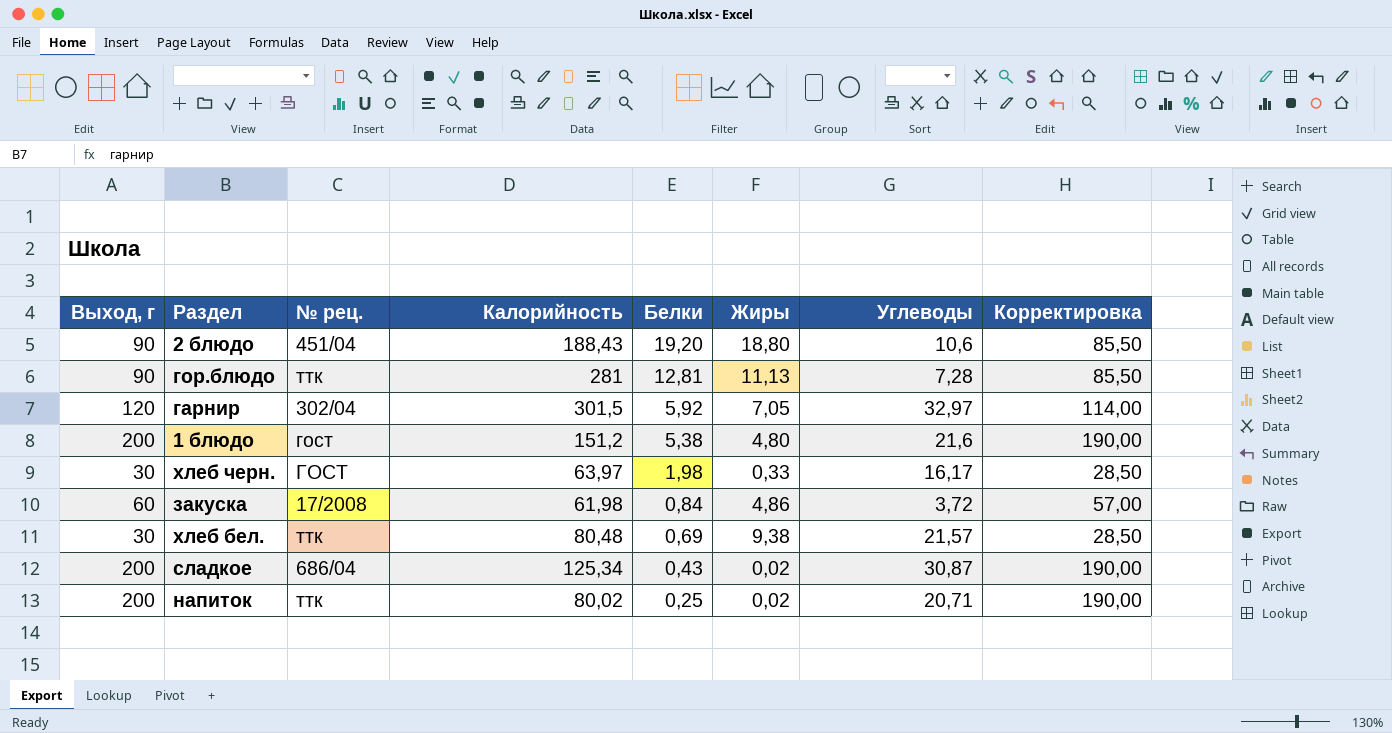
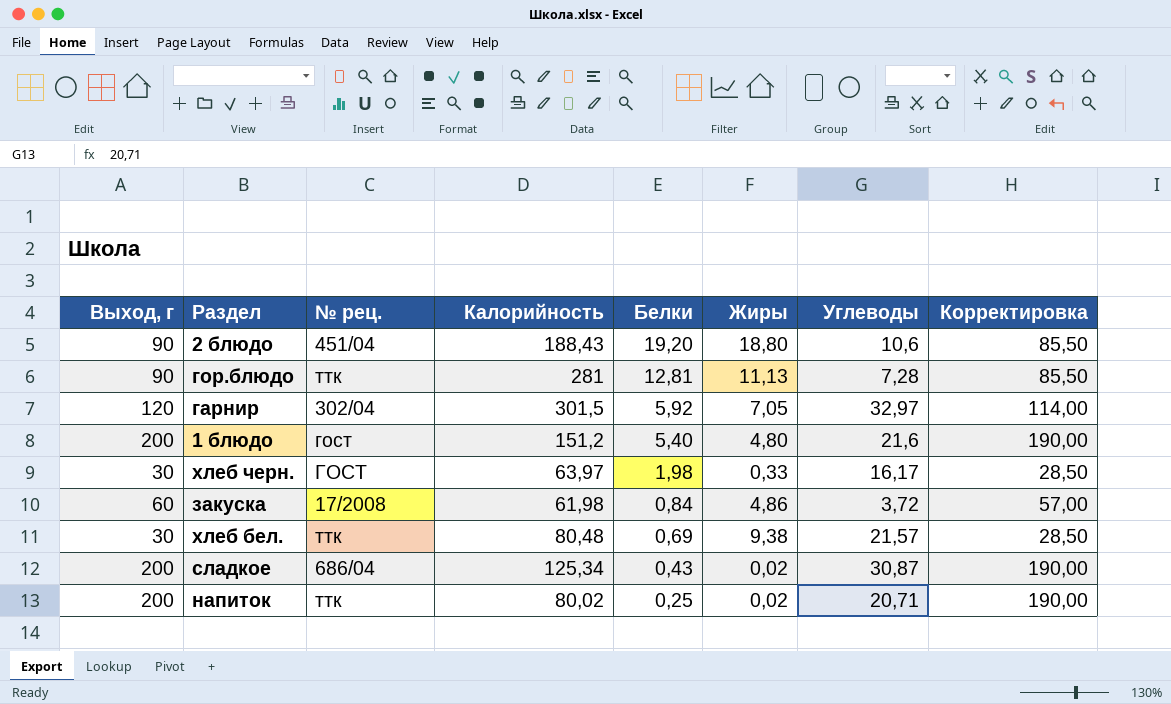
1 блюдо | Белки: 5,38 -> 5,40

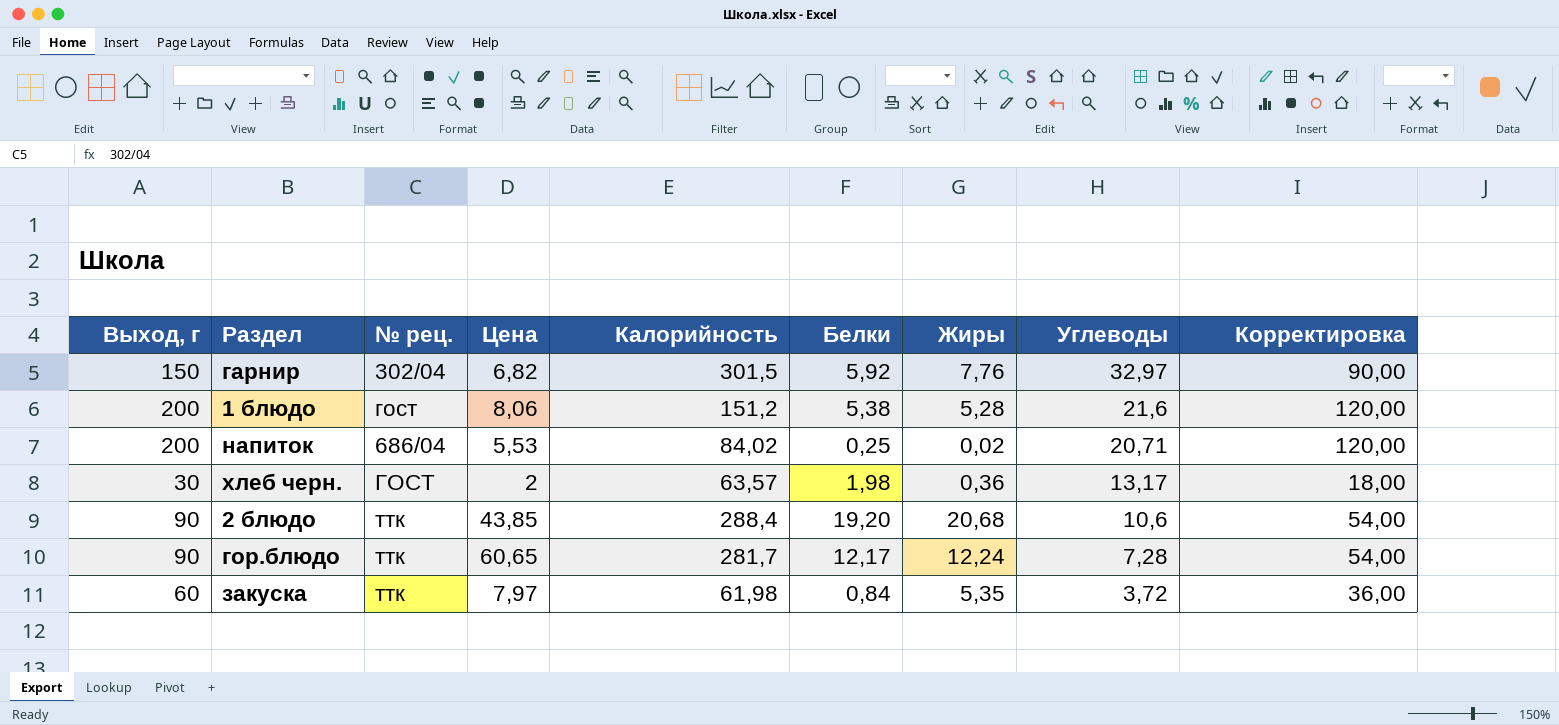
row order: Белки descending -> Углеводы descending
column Цена | position: none -> 4
column Корректировка | formula: [Выход, г] * 0,95 -> [Выход, г] * 0,6
row хлеб бел.: 30 | ттк | 80,48 | 0,69 | 9,38 | 21,57 | 28,50 -> none
row сладкое: 200 | 686/04 | 125,34 | 0,43 | 0,02 | 30,87 | 190,00 -> none
гарнир | Выход, г: 120 -> 150
гарнир | Жиры: 7,05 -> 7,76
1 блюдо | Белки: 5,40 -> 5,38
1 блюдо | Жиры: 4,80 -> 5,28
напиток | № рец.: ттк -> 686/04
напиток | Калорийность: 80,02 -> 84,02
хлеб черн. | Калорийность: 63,97 -> 63,57
хлеб черн. | Жиры: 0,33 -> 0,36
хлеб черн. | Углеводы: 16,17 -> 13,17
2 блюдо | № рец.: 451/04 -> ттк
2 блюдо | Калорийность: 188,43 -> 288,4
2 блюдо | Жиры: 18,80 -> 20,68
гор.блюдо | Калорийность: 281 -> 281,7
гор.блюдо | Белки: 12,81 -> 12,17
гор.блюдо | Жиры: 11,13 -> 12,24
закуска | № рец.: 17/2008 -> ттк
закуска | Жиры: 4,86 -> 5,35

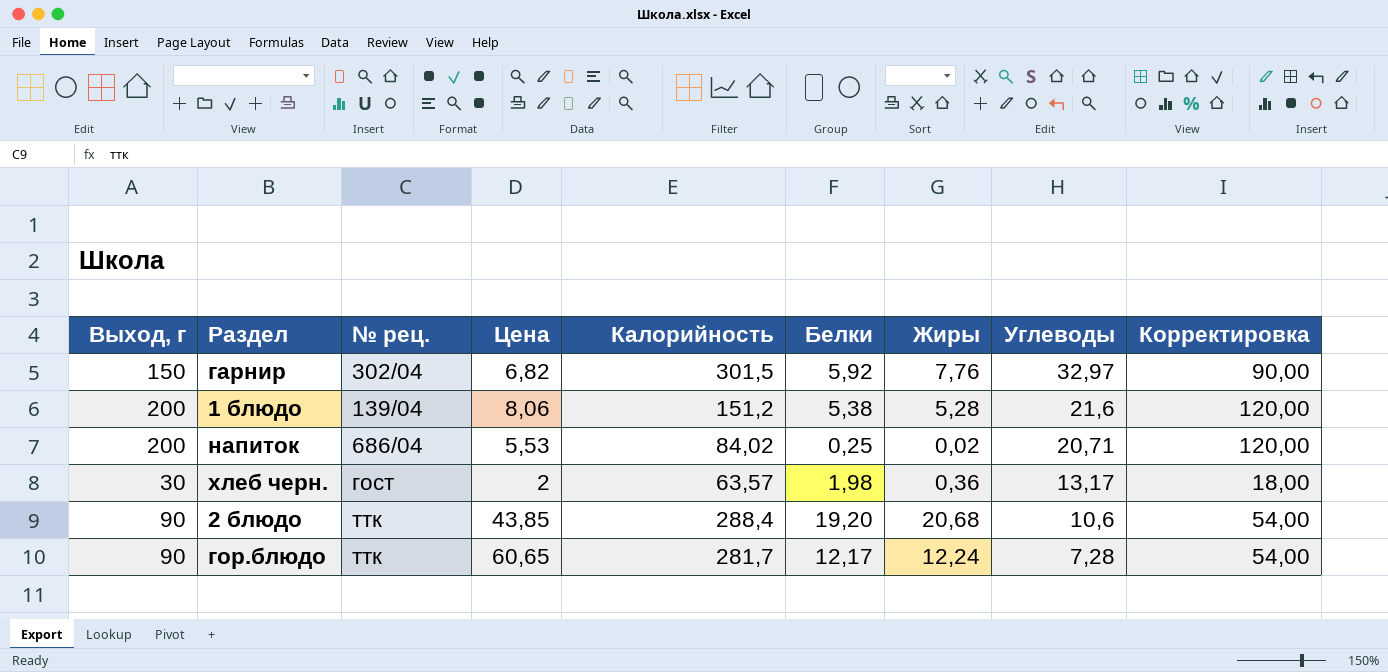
row закуска: 60 | ттк | 7,97 | 61,98 | 0,84 | 5,35 | 3,72 | 36,00 -> none
1 блюдо | № рец.: гост -> 139/04
хлеб черн. | № рец.: ГОСТ -> гост

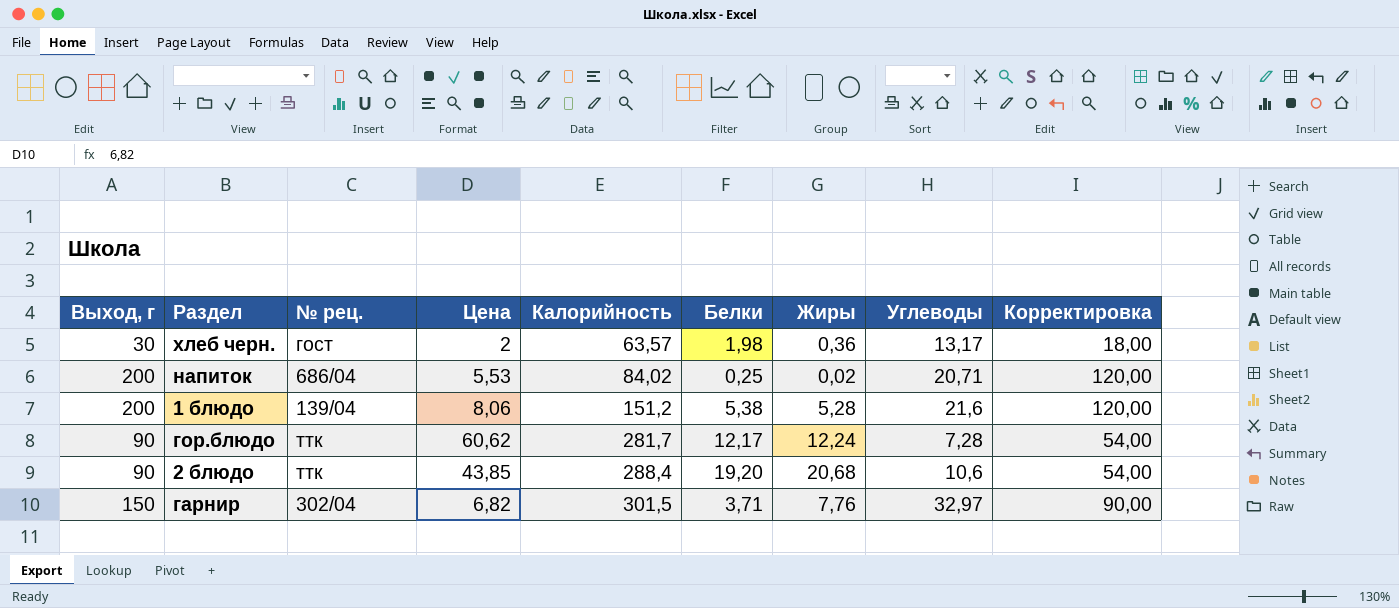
row order: Углеводы descending -> Калорийность ascending
гор.блюдо | Цена: 60,65 -> 60,62
гарнир | Белки: 5,92 -> 3,71

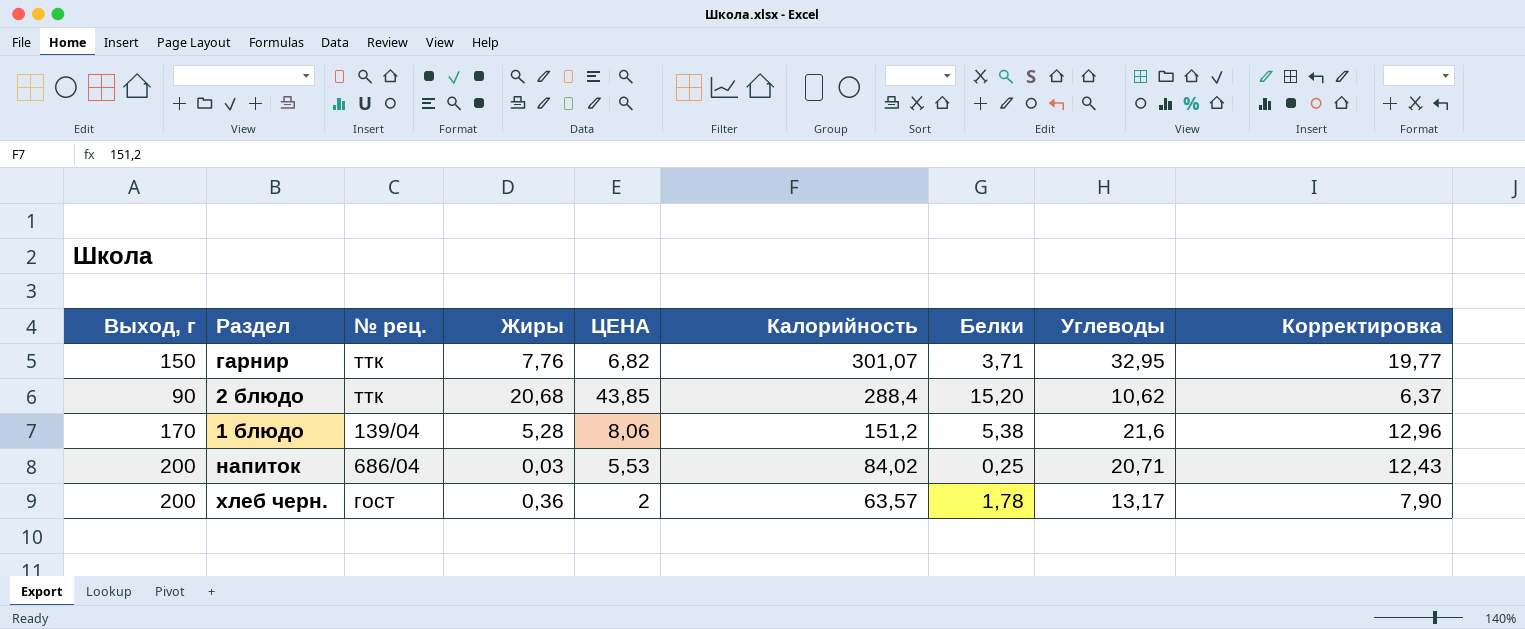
row order: Калорийность ascending -> Калорийность descending
column Жиры | position: 7 -> 4
column name: Цена -> ЦЕНА
column Корректировка | formula: [Выход, г] * 0,6 -> [Углеводы] * 0,6
row гор.блюдо: 90 | ттк | 60,62 | 281,7 | 12,17 | 12,24 | 7,28 | 54,00 -> none
гарнир | № рец.: 302/04 -> ттк
гарнир | Калорийность: 301,5 -> 301,07
гарнир | Углеводы: 32,97 -> 32,95
2 блюдо | Белки: 19,20 -> 15,20
2 блюдо | Углеводы: 10,6 -> 10,62
1 блюдо | Выход, г: 200 -> 170
напиток | Жиры: 0,02 -> 0,03
хлеб черн. | Выход, г: 30 -> 200
хлеб черн. | Белки: 1,98 -> 1,78

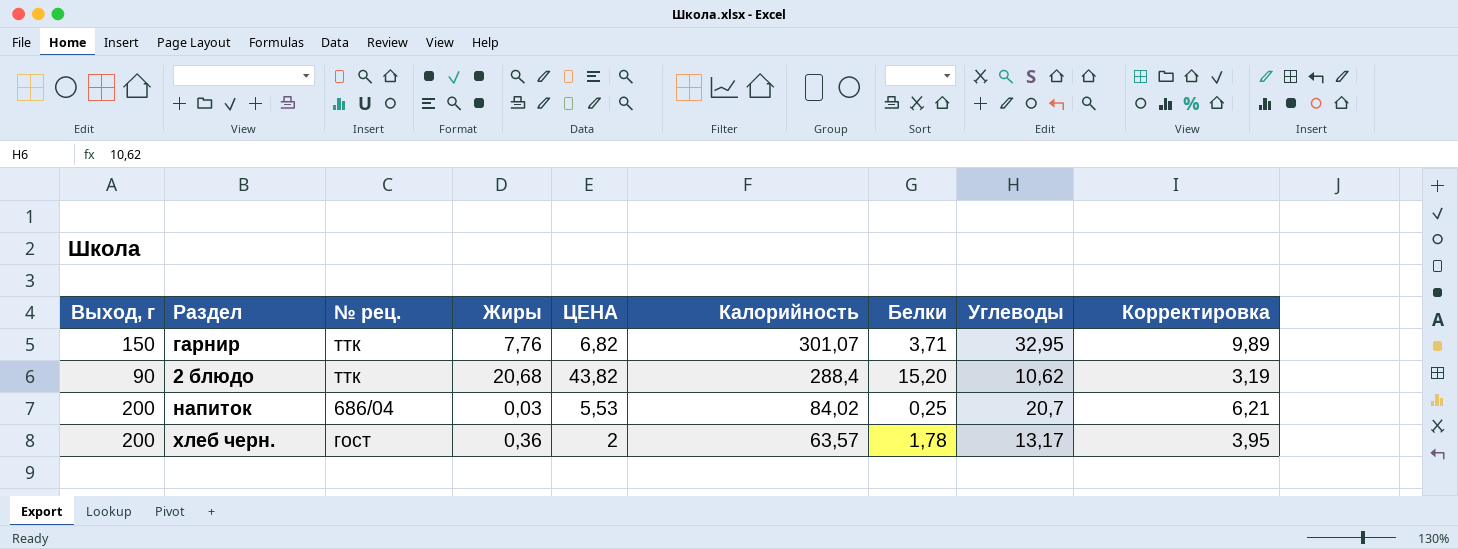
column Корректировка | formula: [Углеводы] * 0,6 -> [Углеводы] * 0,3
row 1 блюдо: 170 | 139/04 | 5,28 | 8,06 | 151,2 | 5,38 | 21,6 | 12,96 -> none
2 блюдо | ЦЕНА: 43,85 -> 43,82
напиток | Углеводы: 20,71 -> 20,7

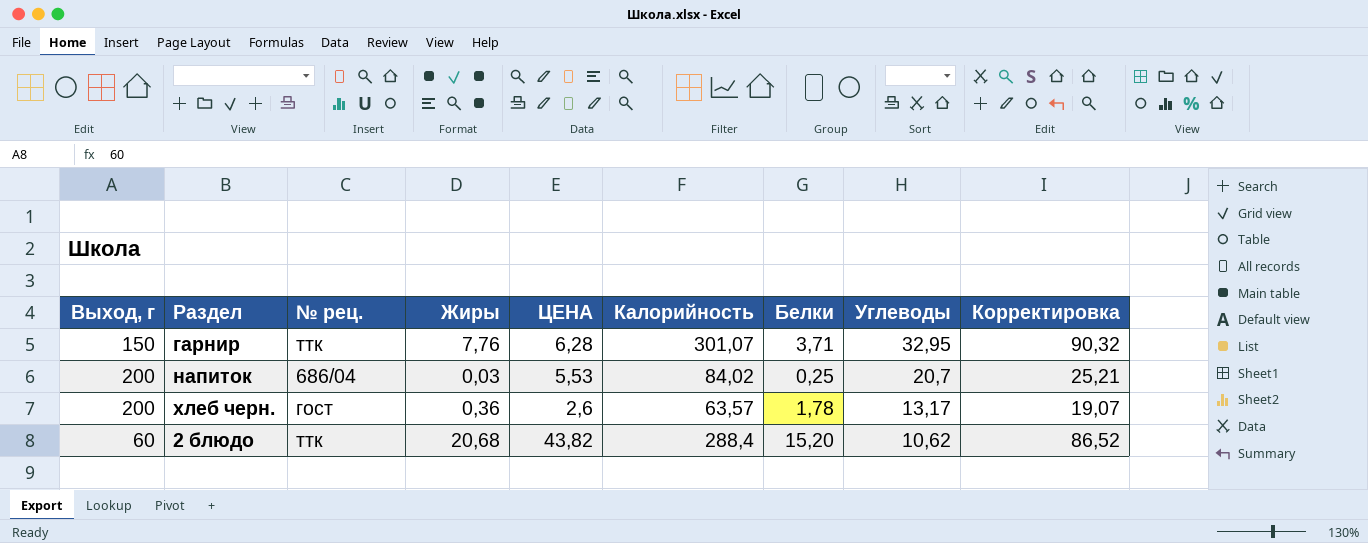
row order: Калорийность descending -> Углеводы descending
column Корректировка | formula: [Углеводы] * 0,3 -> [Калорийность] * 0,3
гарнир | ЦЕНА: 6,82 -> 6,28
хлеб черн. | ЦЕНА: 2 -> 2,6
2 блюдо | Выход, г: 90 -> 60

